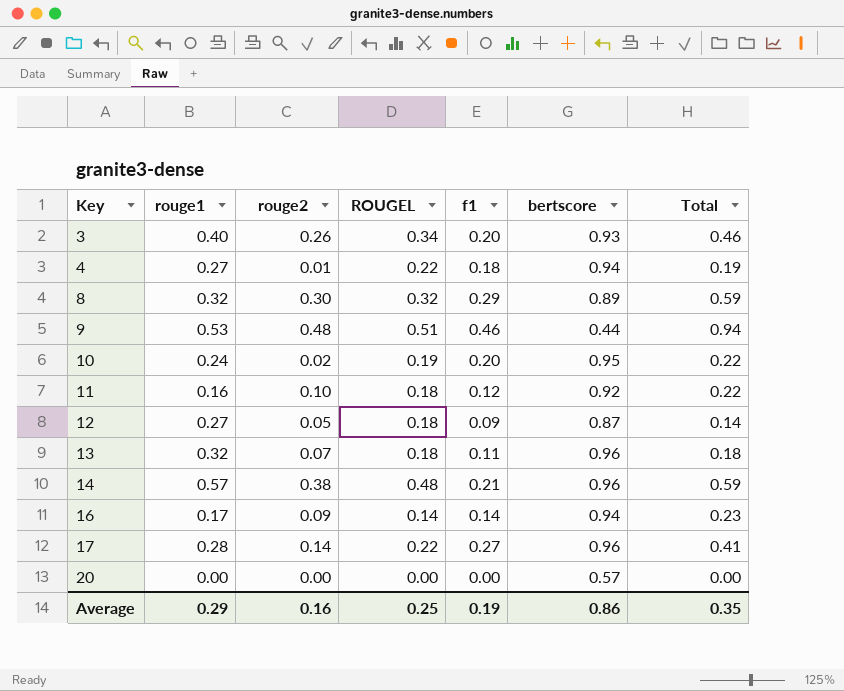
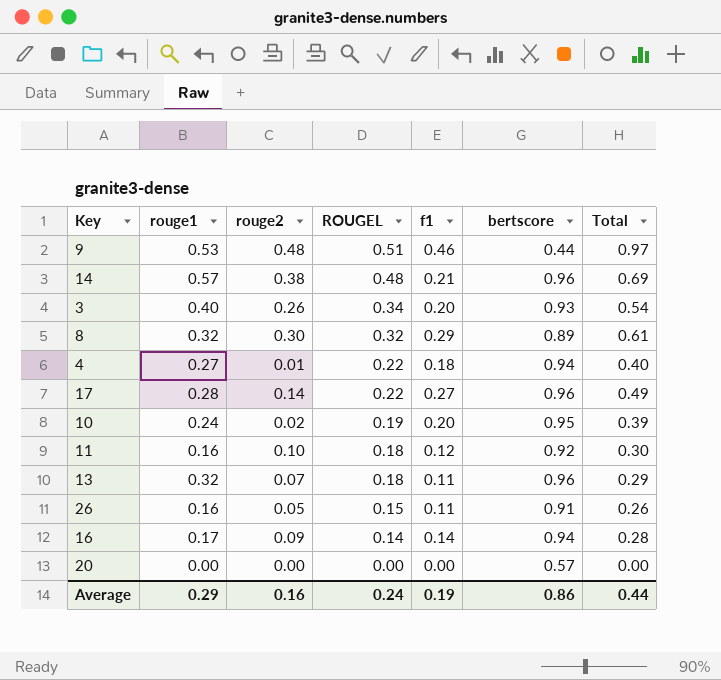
row order: Key ascending -> ROUGEL descending
column Total | formula: [rouge2] + [f1] -> [ROUGEL] + [f1]
row 12: 0.27 | 0.05 | 0.18 | 0.09 | 0.87 | 0.14 -> none
row 26: none -> 0.16 | 0.05 | 0.15 | 0.11 | 0.91 | 0.26
Average | ROUGEL: 0.25 -> 0.24
Average | Total: 0.35 -> 0.44

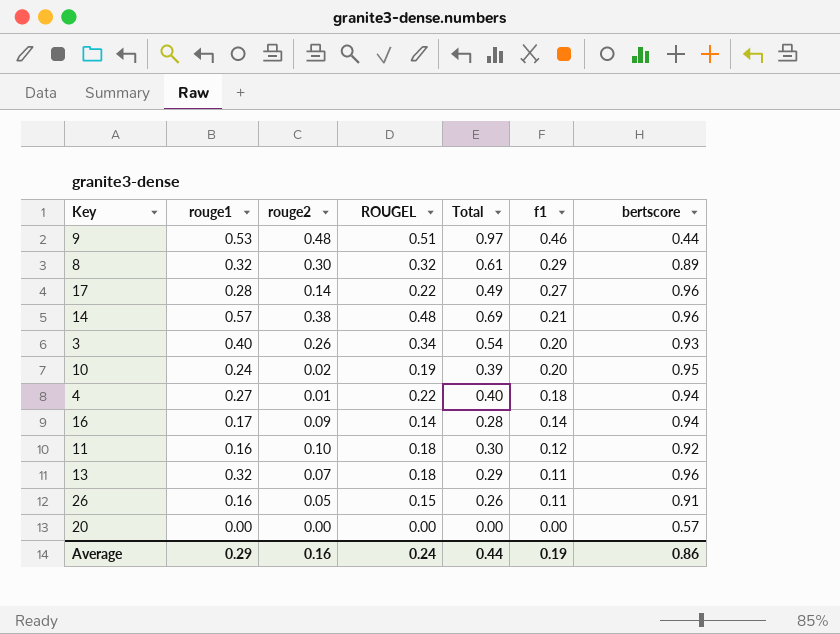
row order: ROUGEL descending -> f1 descending
column Total | position: 7 -> 5

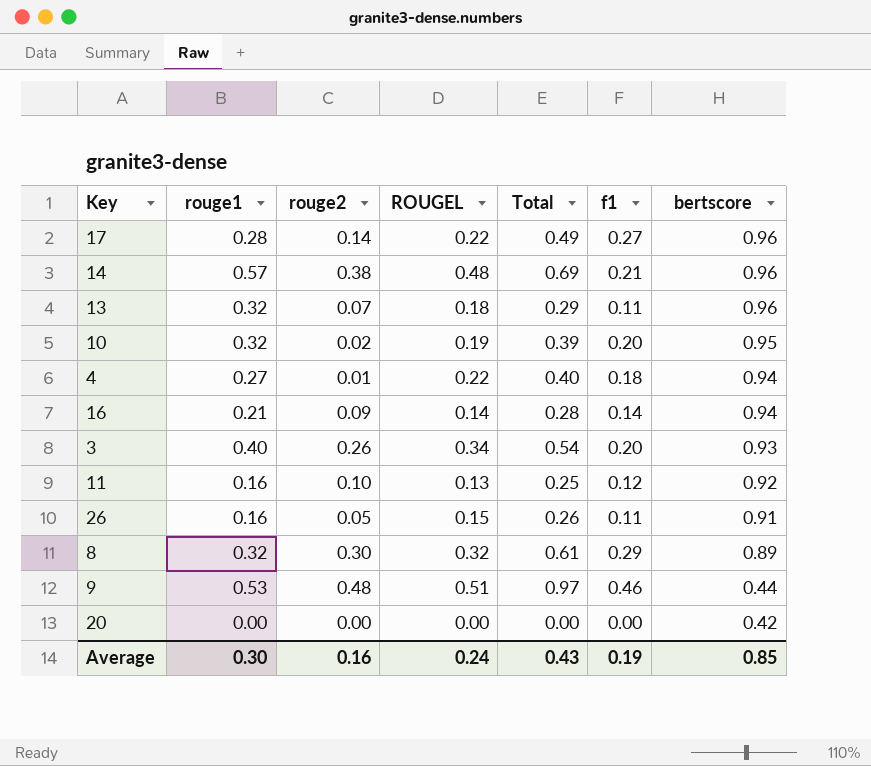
row order: f1 descending -> bertscore descending
10 | rouge1: 0.24 -> 0.32
16 | rouge1: 0.17 -> 0.21
11 | ROUGEL: 0.18 -> 0.13
11 | Total: 0.30 -> 0.25
20 | bertscore: 0.57 -> 0.42
Average | rouge1: 0.29 -> 0.30
Average | Total: 0.44 -> 0.43
Average | bertscore: 0.86 -> 0.85

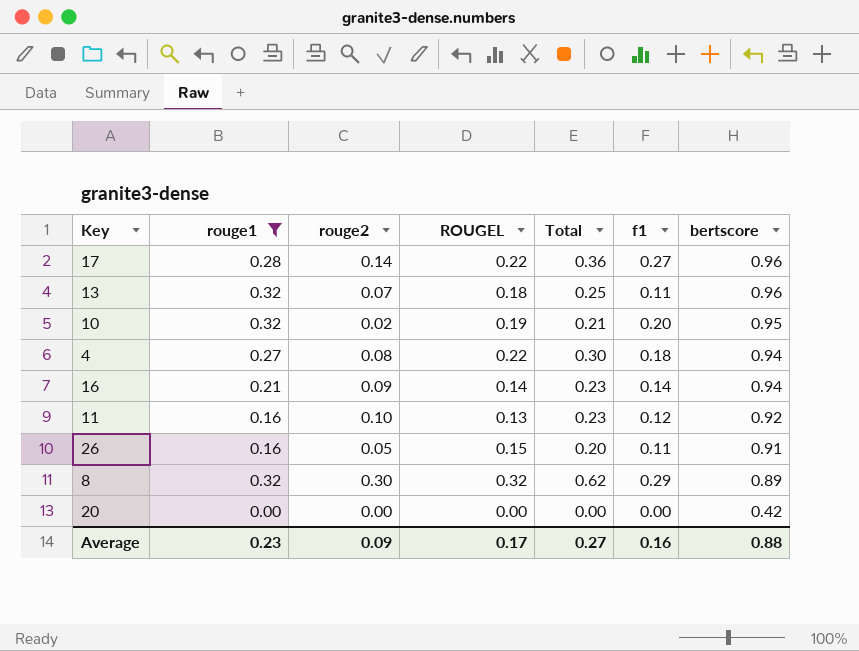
filter: none -> rouge1 <= 0.32
column Total | formula: [ROUGEL] + [f1] -> [rouge2] + [ROUGEL]
4 | rouge2: 0.01 -> 0.08
Average | rouge1: 0.30 -> 0.23
Average | rouge2: 0.16 -> 0.09
Average | ROUGEL: 0.24 -> 0.17
Average | Total: 0.43 -> 0.27
Average | f1: 0.19 -> 0.16
Average | bertscore: 0.85 -> 0.88

